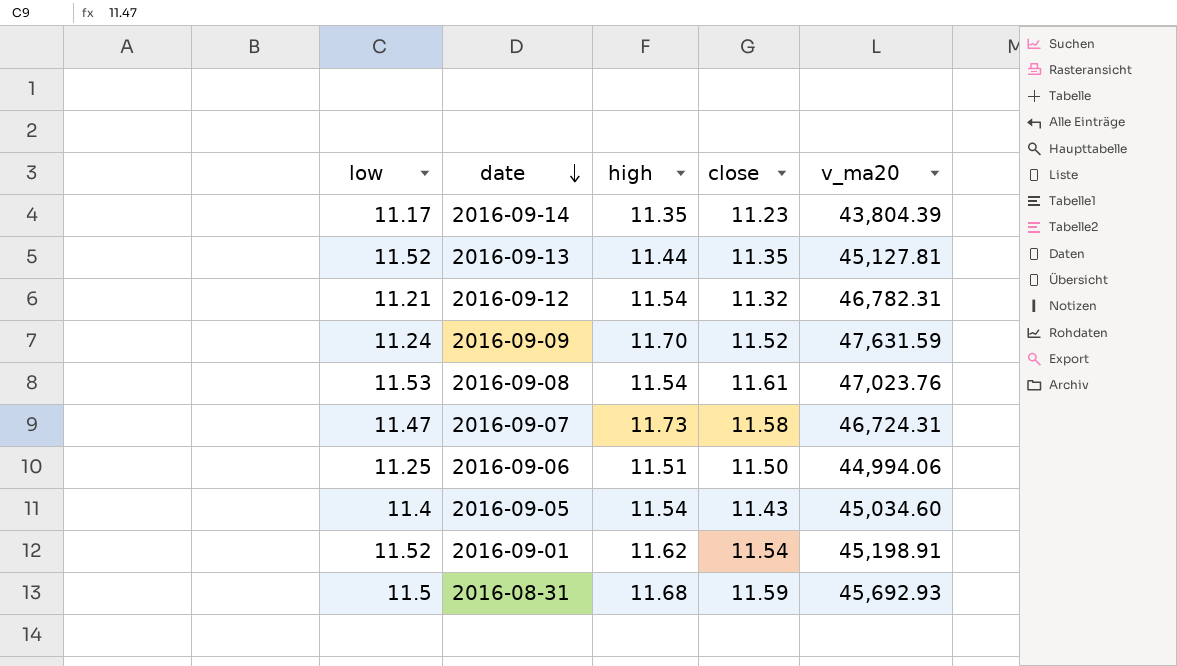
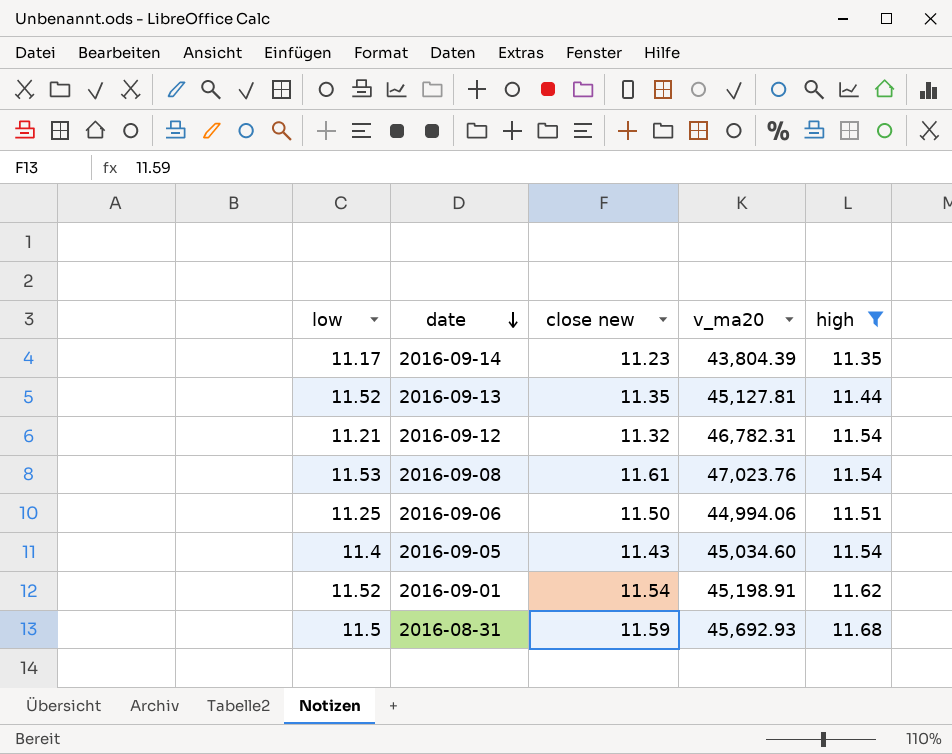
filter: none -> high <= 11.68
column name: close -> close new
column high | position: 3 -> 5

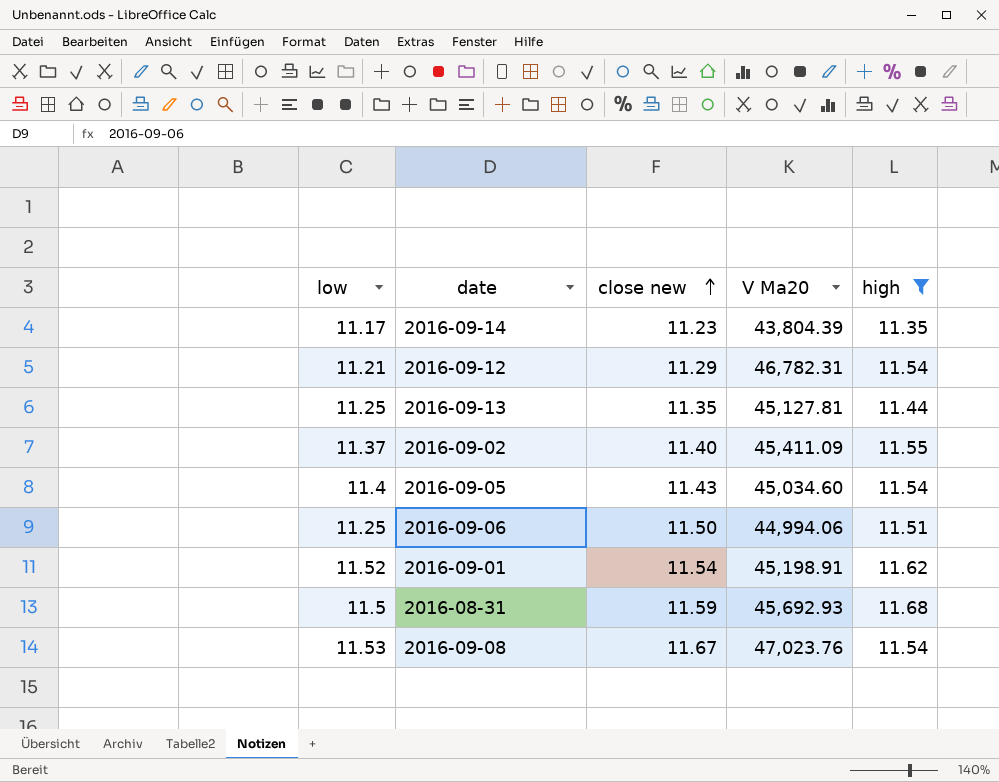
row order: date descending -> close new ascending
column name: v_ma20 -> V Ma20
2016-09-12 | close new: 11.32 -> 11.29
2016-09-13 | low: 11.52 -> 11.25
row 2016-09-02: none -> 11.37 | 11.40 | 45,411.09 | 11.55
2016-09-08 | close new: 11.61 -> 11.67

